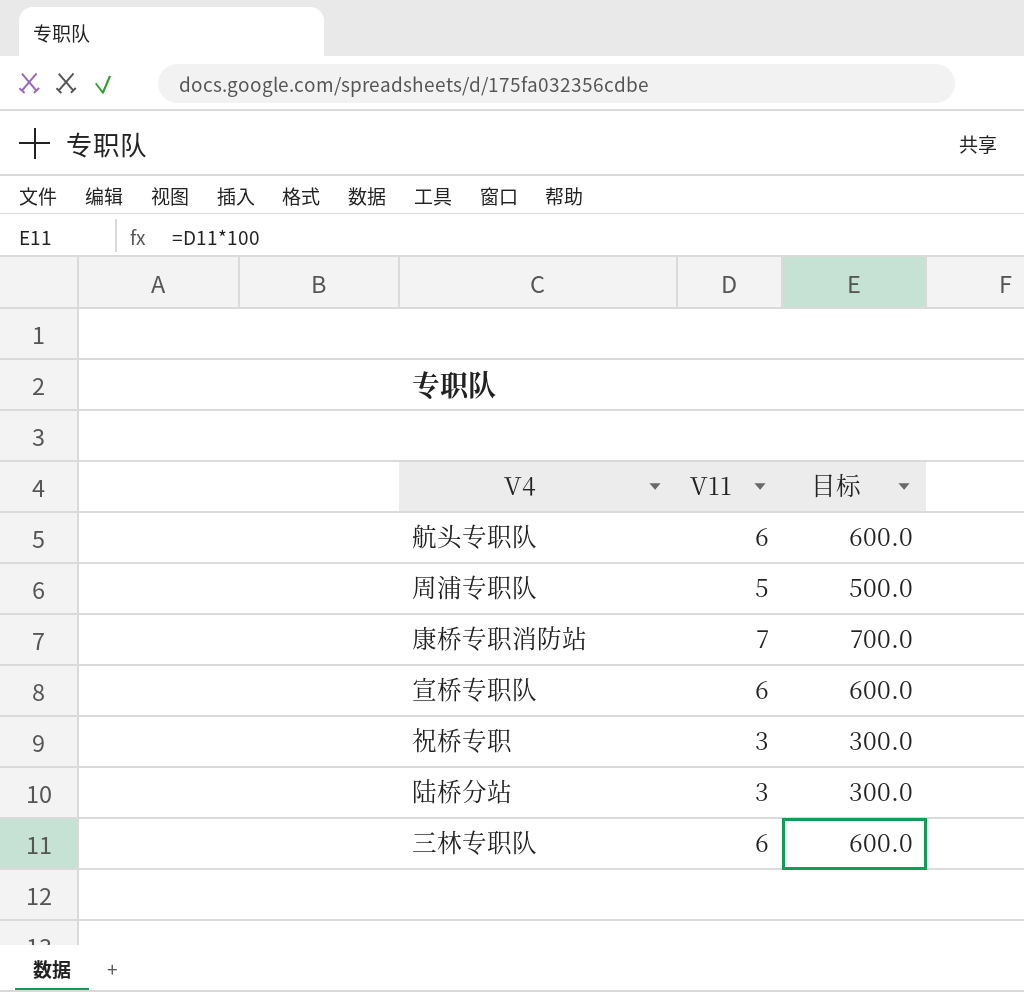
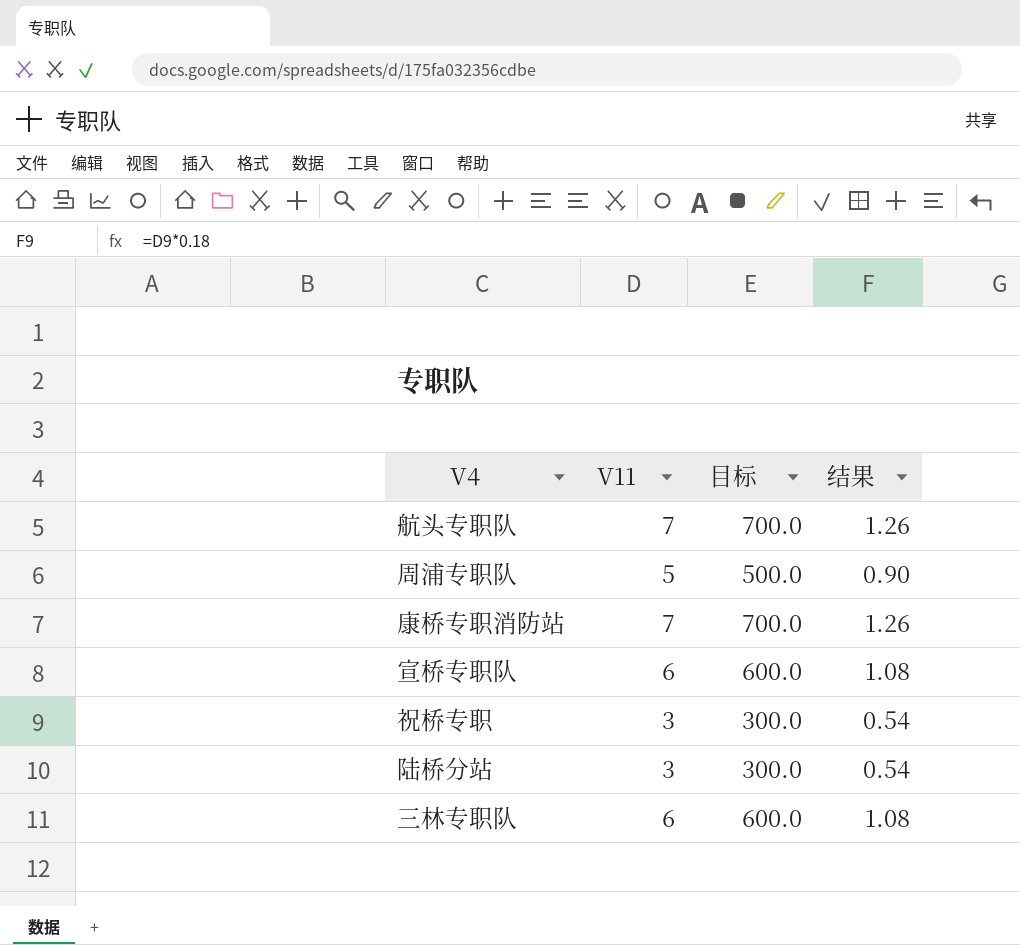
column 结果 | formula: none -> [V11] * 0.18
航头专职队 | V11: 6 -> 7
航头专职队 | 目标: 600.0 -> 700.0

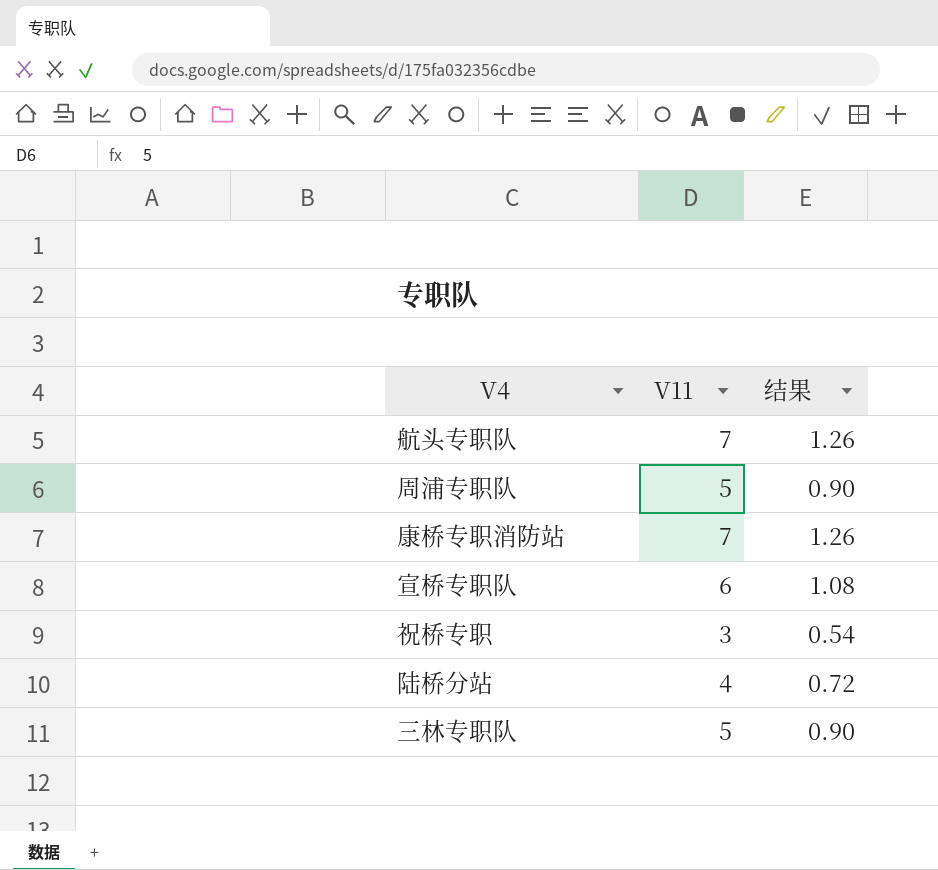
column 目标 | formula: [V11] * 100 -> none
陆桥分站 | V11: 3 -> 4
陆桥分站 | 结果: 0.54 -> 0.72
三林专职队 | V11: 6 -> 5
三林专职队 | 结果: 1.08 -> 0.90

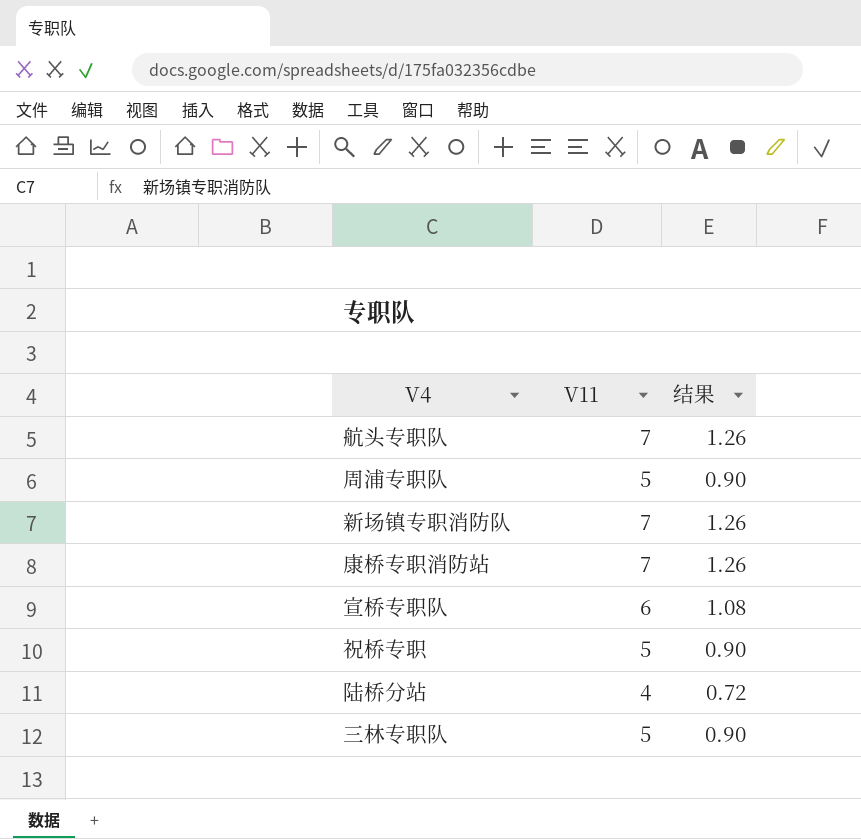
row 新场镇专职消防队: none -> 7 | 1.26
祝桥专职 | V11: 3 -> 5
祝桥专职 | 结果: 0.54 -> 0.90

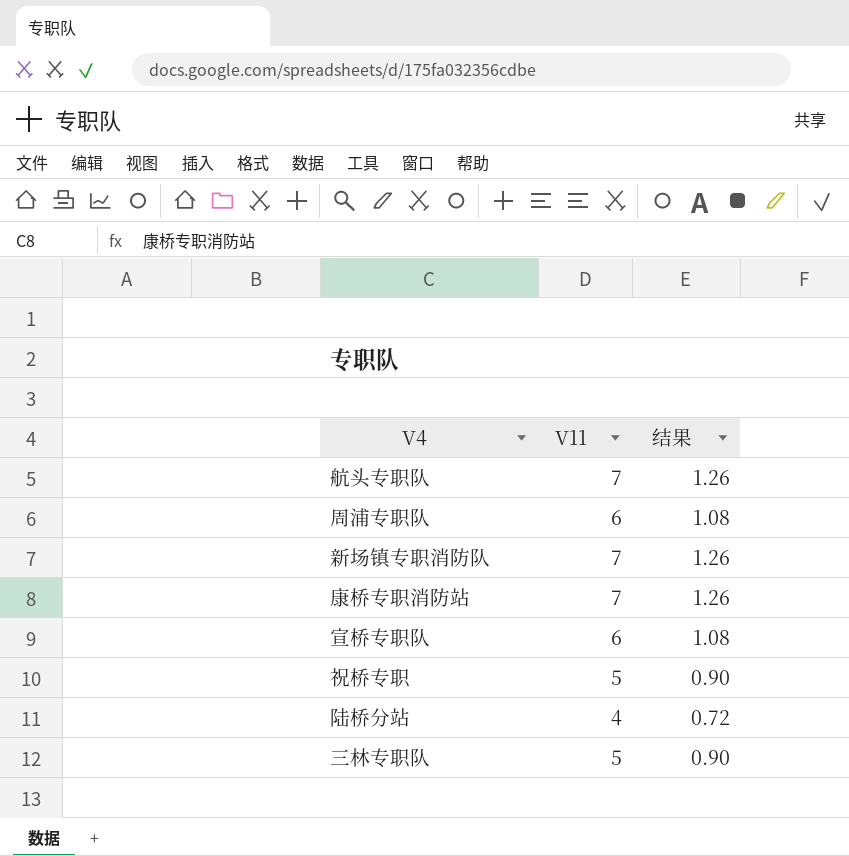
周浦专职队 | V11: 5 -> 6
周浦专职队 | 结果: 0.90 -> 1.08

